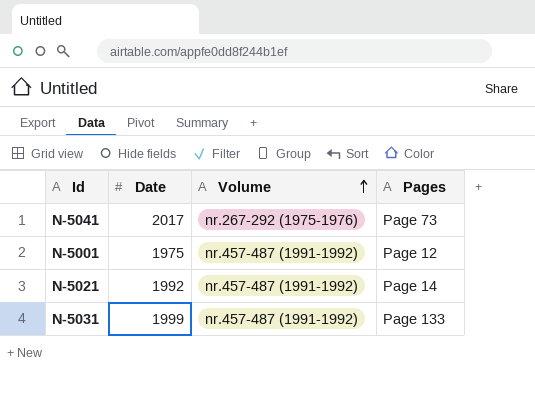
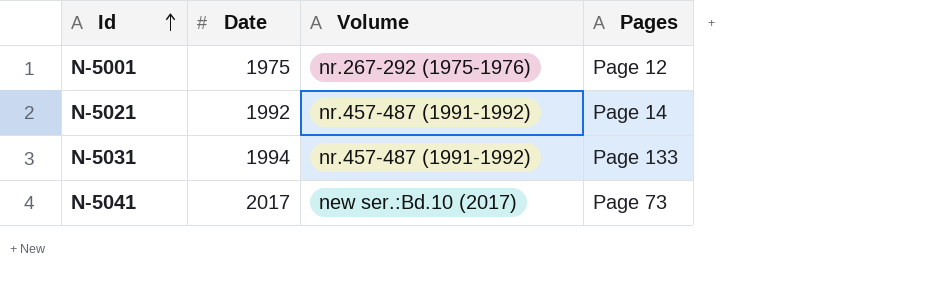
row order: Volume ascending -> Id ascending
N-5001 | Volume: nr.457-487 (1991-1992) -> nr.267-292 (1975-1976)
N-5031 | Date: 1999 -> 1994
N-5041 | Volume: nr.267-292 (1975-1976) -> new ser.:Bd.10 (2017)

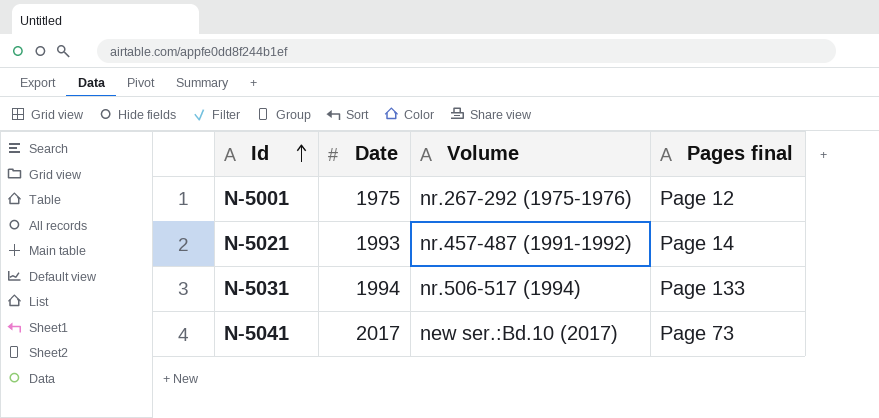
column name: Pages -> Pages final
N-5021 | Date: 1992 -> 1993
N-5031 | Volume: nr.457-487 (1991-1992) -> nr.506-517 (1994)

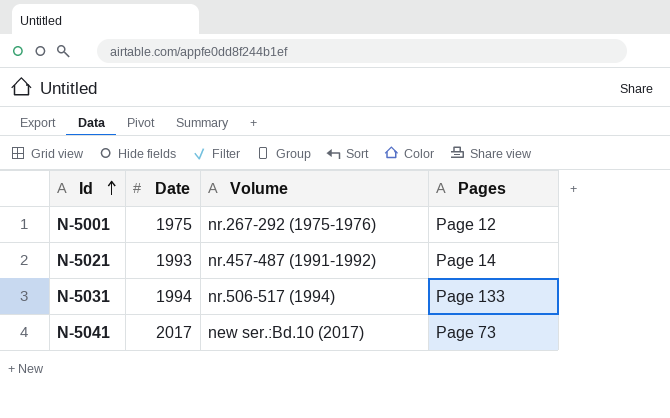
column name: Pages final -> Pages

